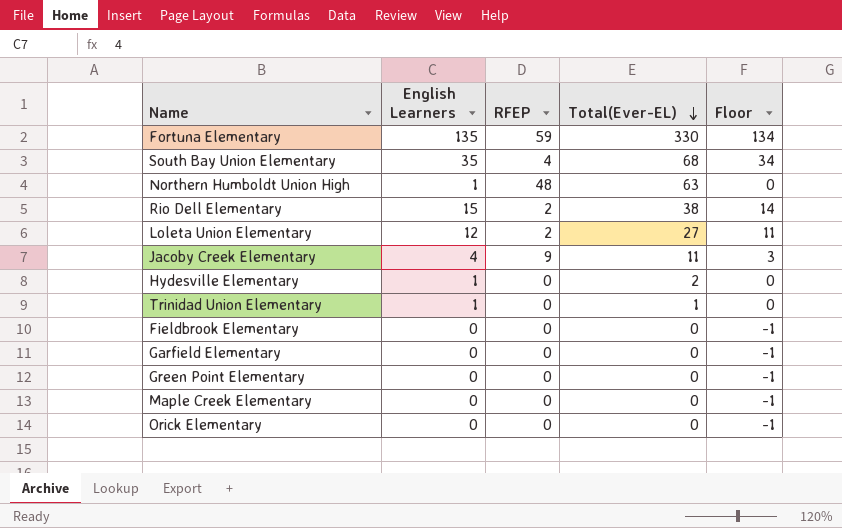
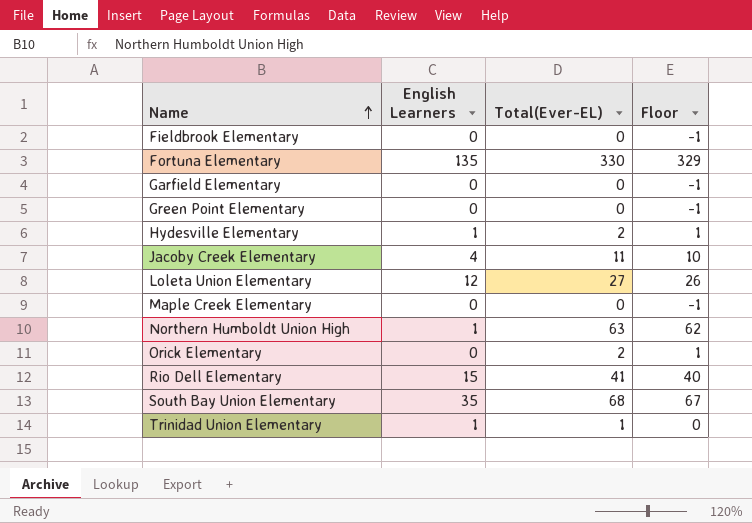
row order: Total(Ever-EL) descending -> Name ascending
column RFEP | position: 3 -> none
column Floor | formula: [English Learners] - 1 -> [Total(Ever-EL)] - 1
Orick Elementary | Total(Ever-EL): 0 -> 2
Rio Dell Elementary | Total(Ever-EL): 38 -> 41

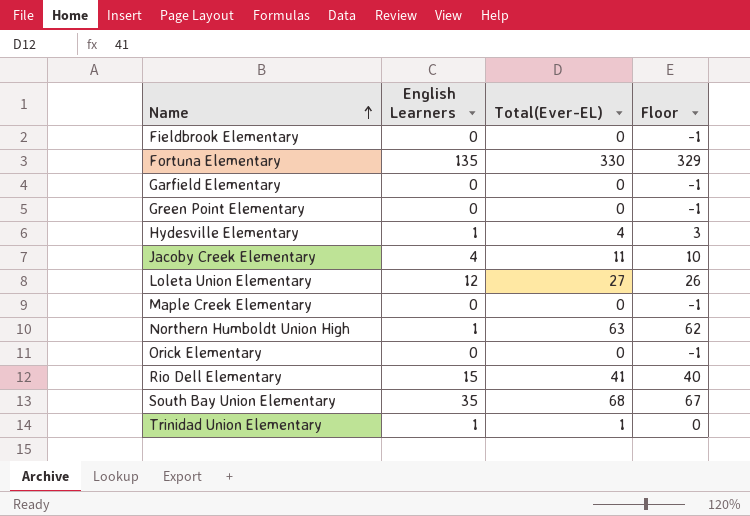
Hydesville Elementary | Total(Ever-EL): 2 -> 4
Hydesville Elementary | Floor: 1 -> 3
Orick Elementary | Total(Ever-EL): 2 -> 0
Orick Elementary | Floor: 1 -> -1

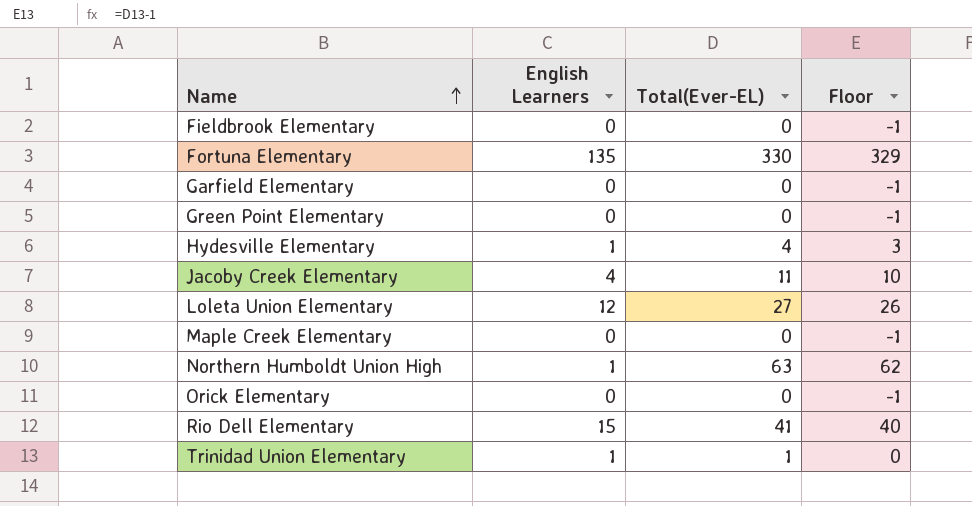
row South Bay Union Elementary: 35 | 68 | 67 -> none

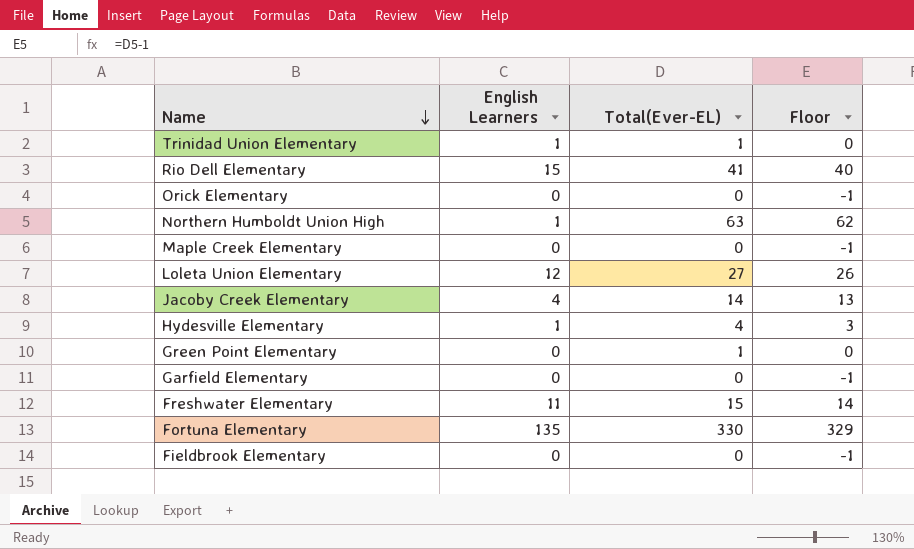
row order: Name ascending -> Name descending
Jacoby Creek Elementary | Total(Ever-EL): 11 -> 14
Jacoby Creek Elementary | Floor: 10 -> 13
Green Point Elementary | Total(Ever-EL): 0 -> 1
Green Point Elementary | Floor: -1 -> 0
row Freshwater Elementary: none -> 11 | 15 | 14

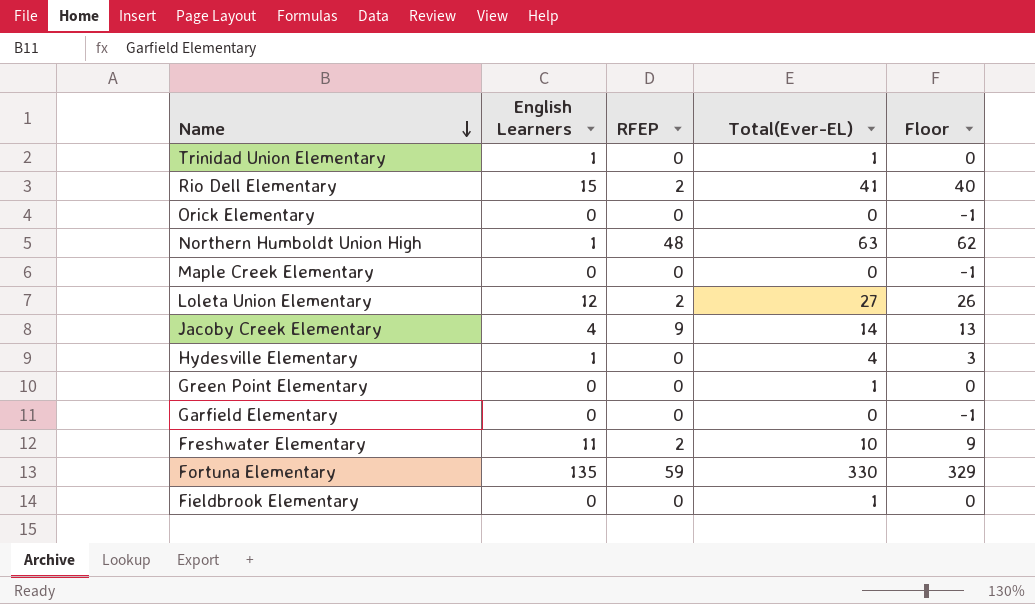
column RFEP | position: none -> 3
Freshwater Elementary | Total(Ever-EL): 15 -> 10
Freshwater Elementary | Floor: 14 -> 9
Fieldbrook Elementary | Total(Ever-EL): 0 -> 1
Fieldbrook Elementary | Floor: -1 -> 0

